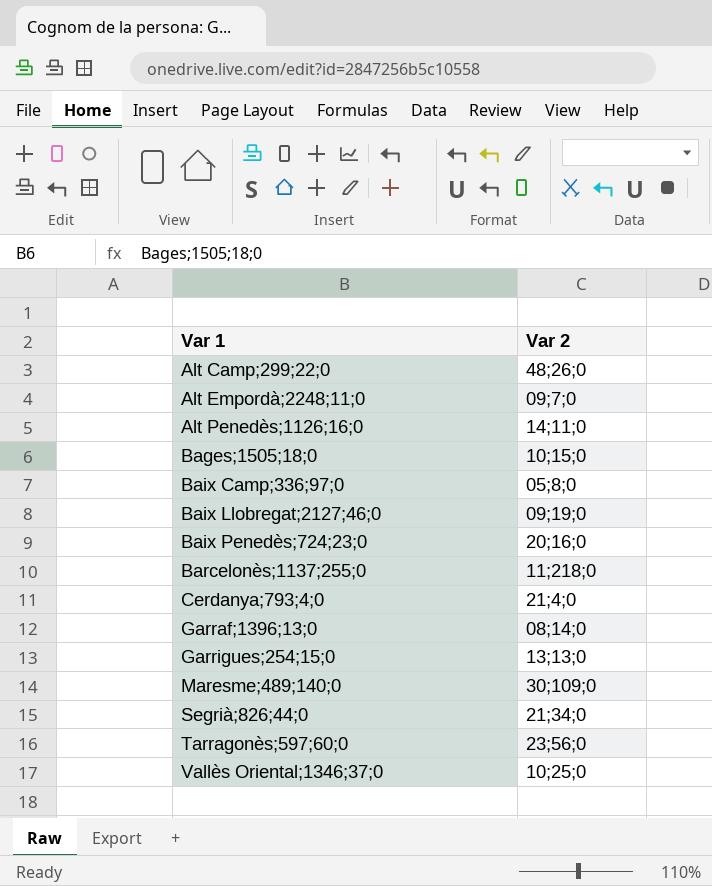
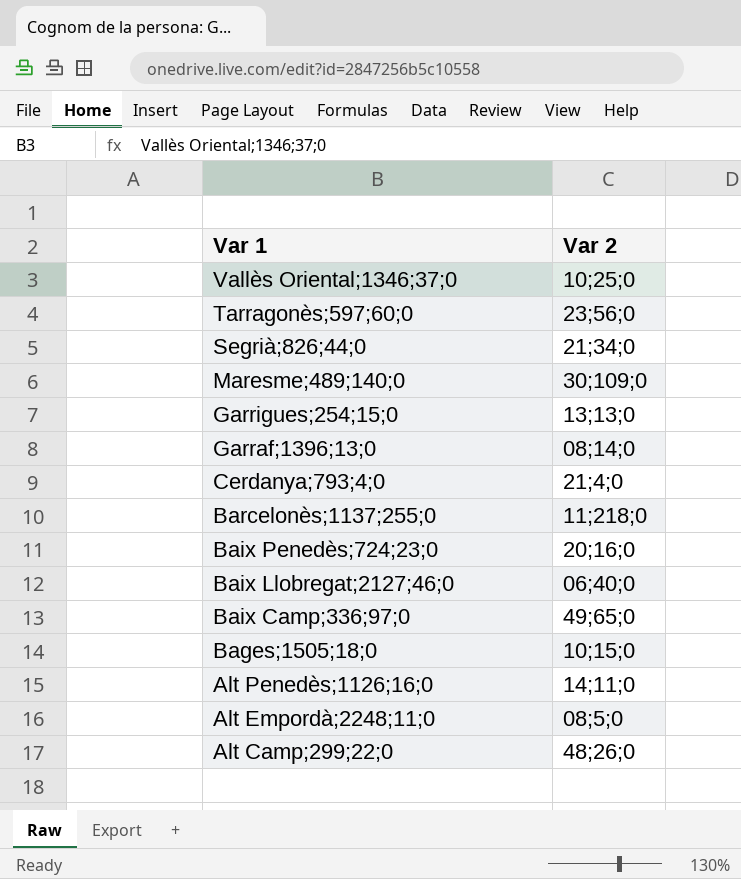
row order: Var 1 ascending -> Var 1 descending
Baix Llobregat;2127;46;0 | Var 2: 09;19;0 -> 06;40;0
Baix Camp;336;97;0 | Var 2: 05;8;0 -> 49;65;0
Alt Empordà;2248;11;0 | Var 2: 09;7;0 -> 08;5;0

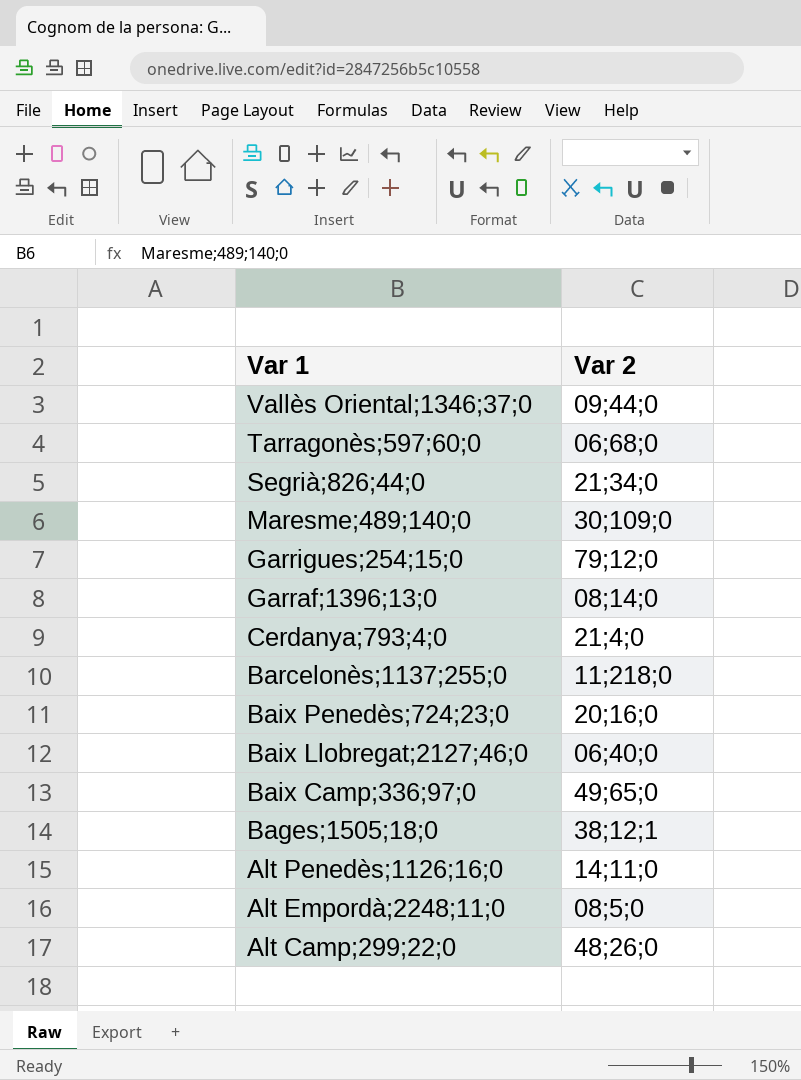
Vallès Oriental;1346;37;0 | Var 2: 10;25;0 -> 09;44;0
Tarragonès;597;60;0 | Var 2: 23;56;0 -> 06;68;0
Garrigues;254;15;0 | Var 2: 13;13;0 -> 79;12;0
Bages;1505;18;0 | Var 2: 10;15;0 -> 38;12;1

